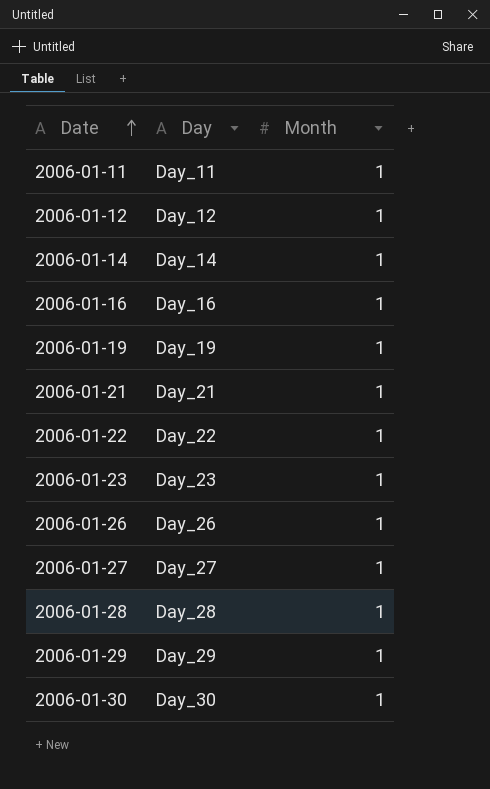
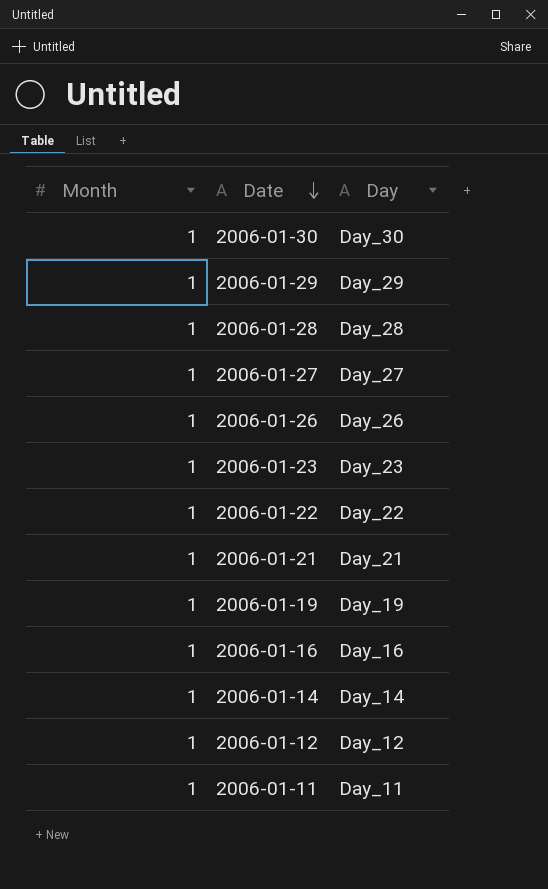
row order: Date ascending -> Date descending
column Month | position: 3 -> 1

